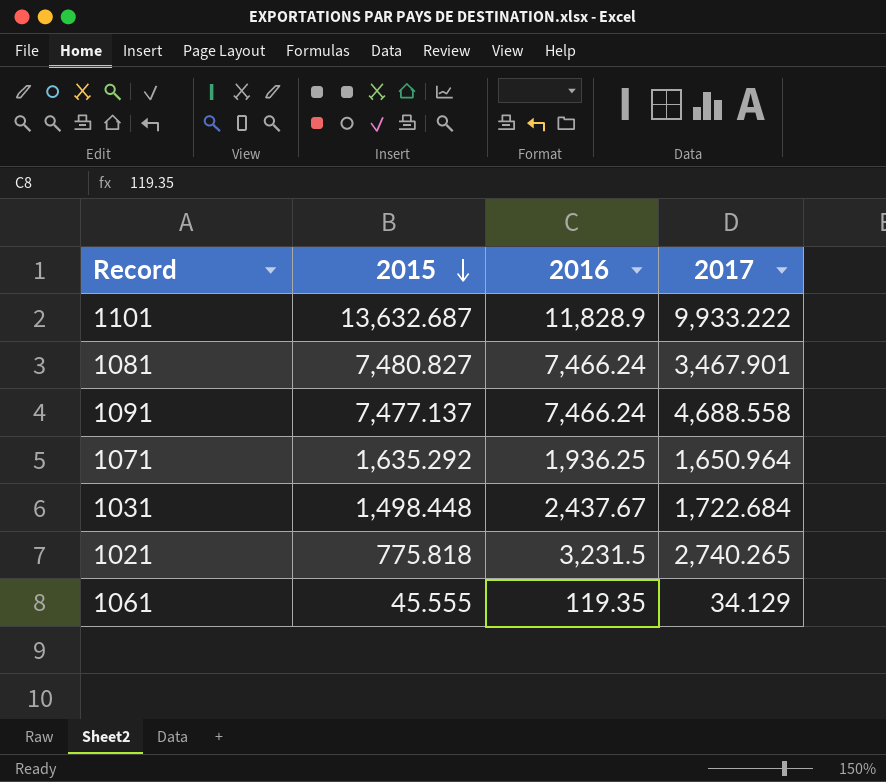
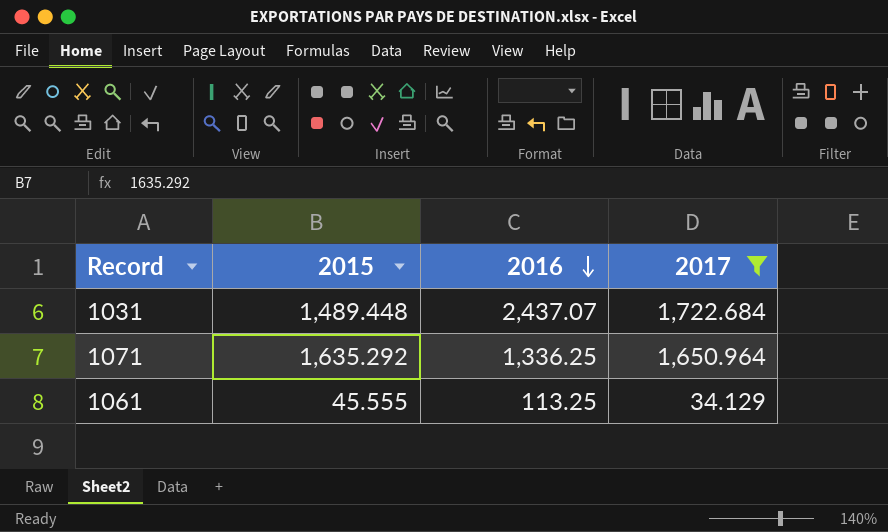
filter: none -> 2017 <= 1,722.684
row order: 2015 descending -> 2016 descending
1031 | 2015: 1,498.448 -> 1,489.448
1031 | 2016: 2,437.67 -> 2,437.07
1071 | 2016: 1,936.25 -> 1,336.25
1061 | 2016: 119.35 -> 113.25

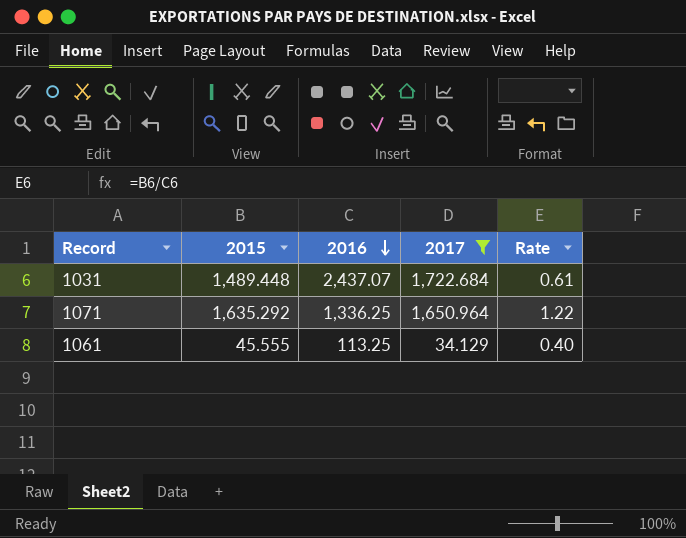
column Rate | formula: none -> [2015] / [2016]

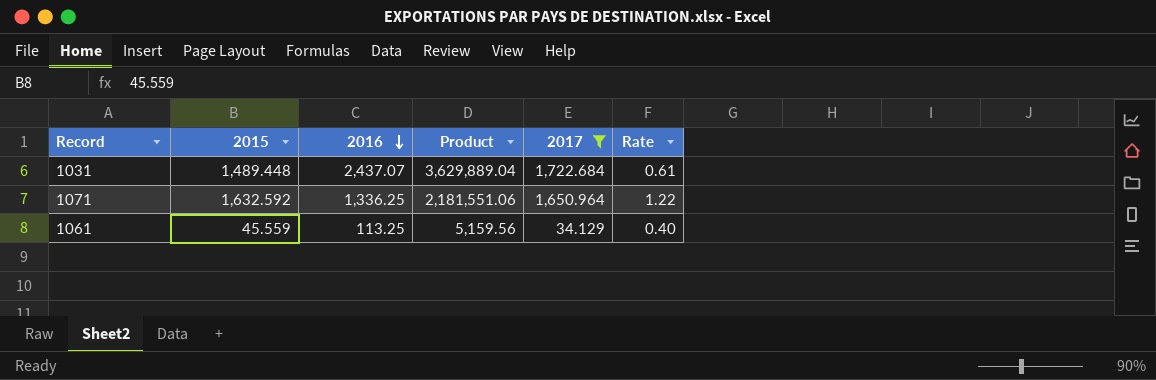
column Product | formula: none -> [2015] * [2016]
1071 | 2015: 1,635.292 -> 1,632.592
1061 | 2015: 45.555 -> 45.559

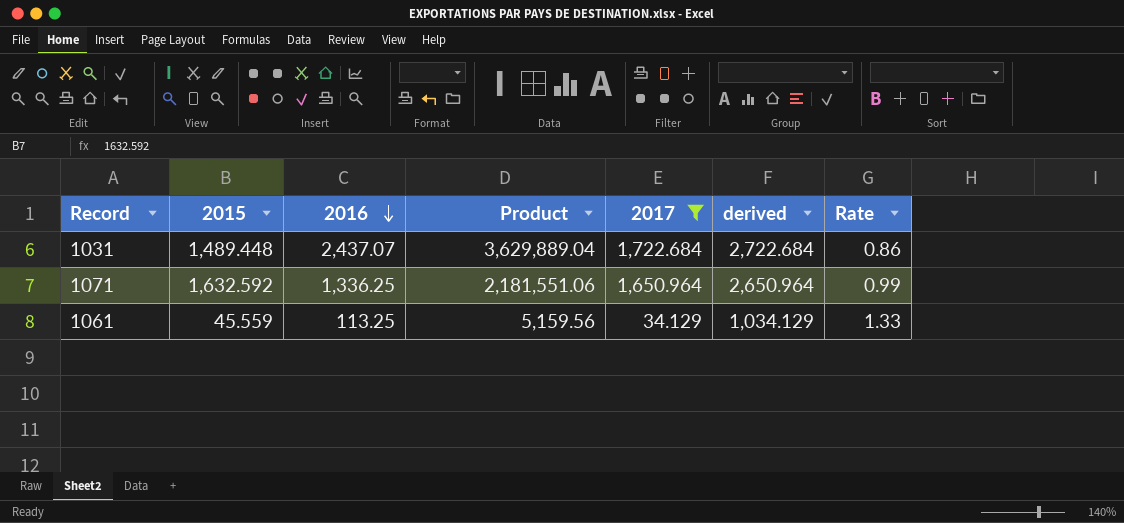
column derived | formula: none -> [2017] + 1000
column Rate | formula: [2015] / [2016] -> [2015] / [2017]

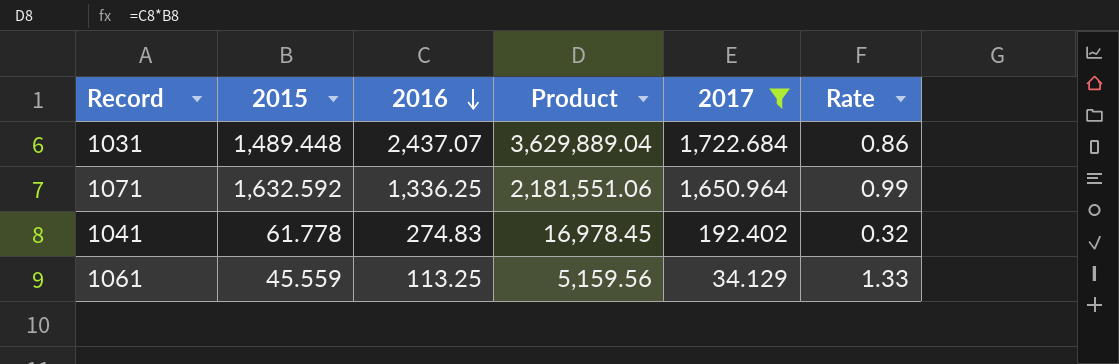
column derived | formula: [2017] + 1000 -> none
row 1041: none -> 61.778 | 274.83 | 16,978.45 | 192.402 | 0.32

